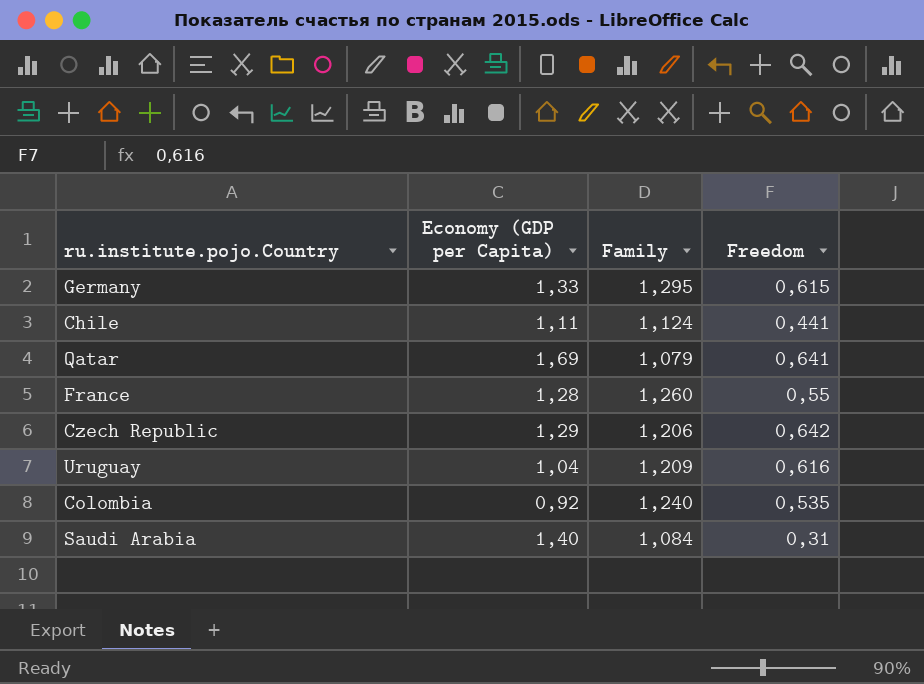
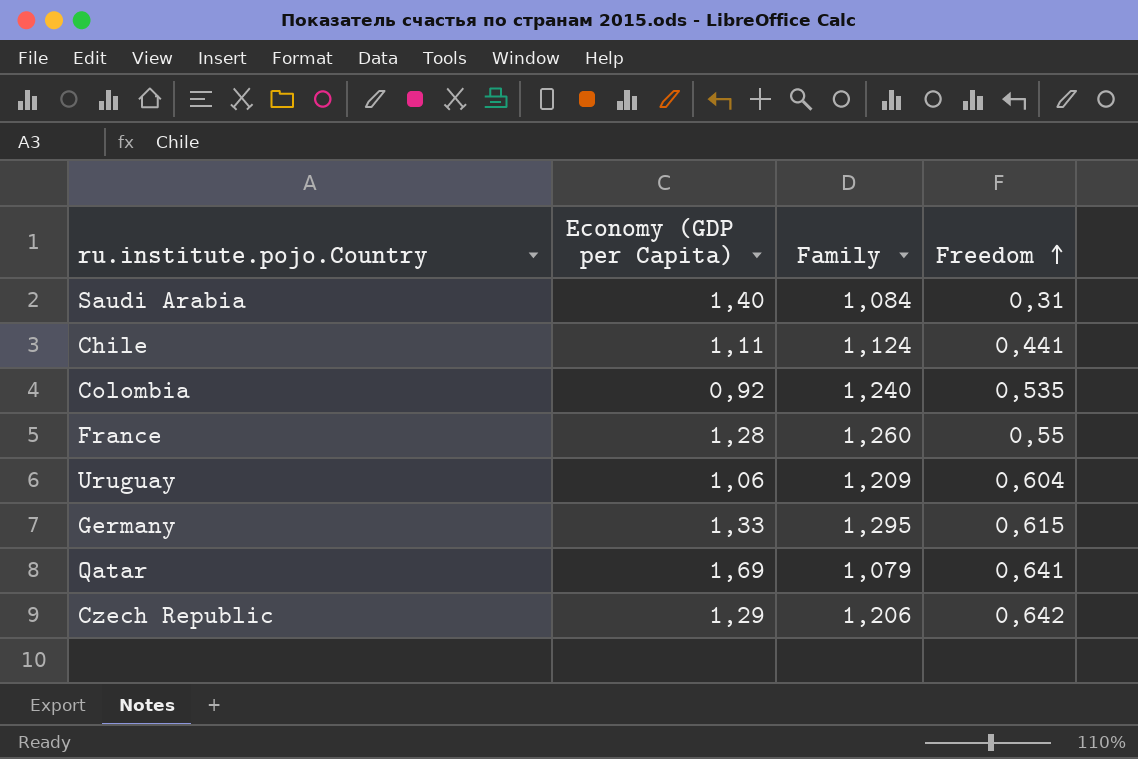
row order: none -> Freedom ascending
Uruguay | Economy (GDP per Capita): 1,04 -> 1,06
Uruguay | Freedom: 0,616 -> 0,604

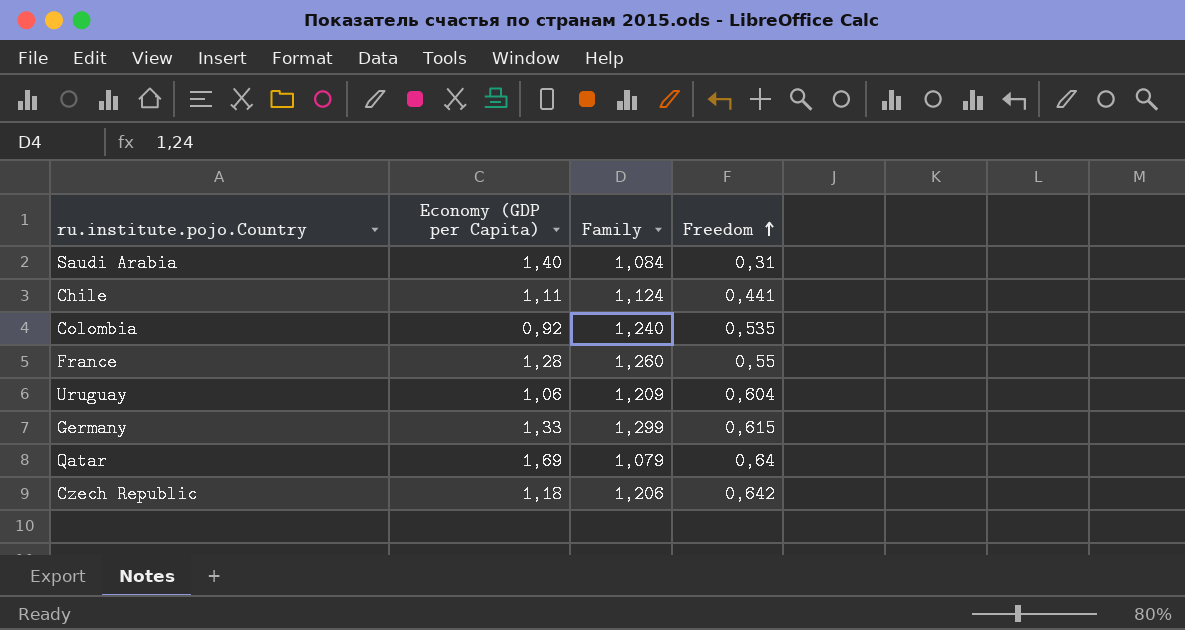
Germany | Family: 1,295 -> 1,299
Qatar | Freedom: 0,641 -> 0,64
Czech Republic | Economy (GDP per Capita): 1,29 -> 1,18

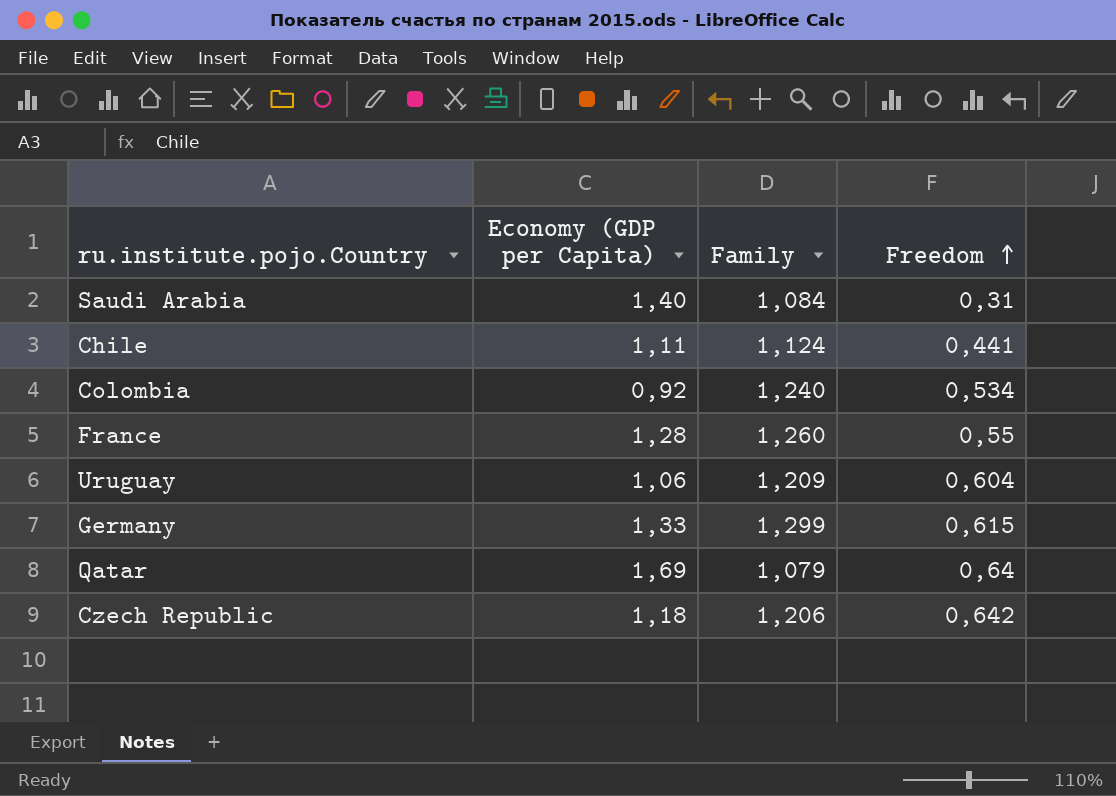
Colombia | Freedom: 0,535 -> 0,534

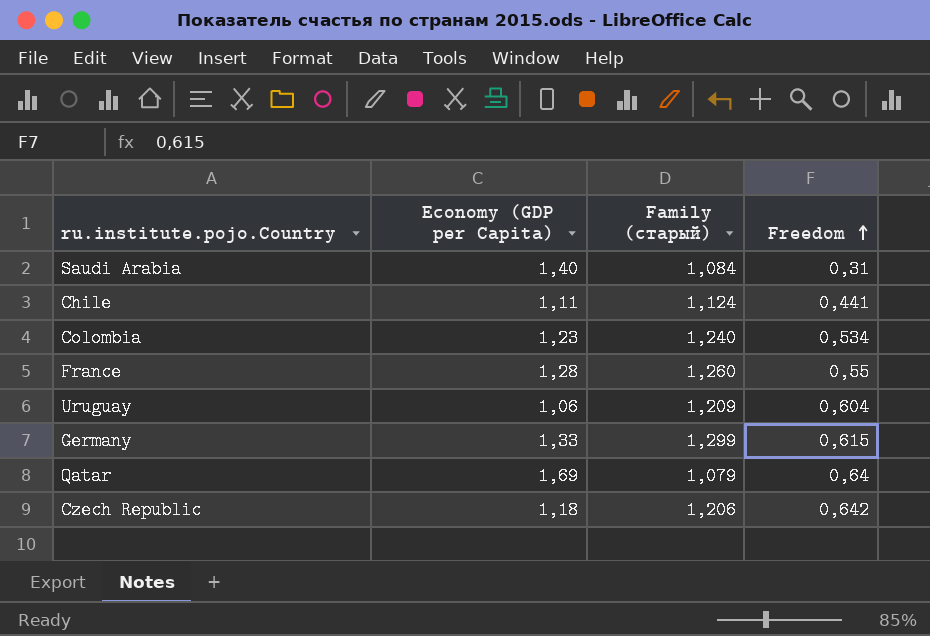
column name: Family -> Family (старый)
Colombia | Economy (GDP per Capita): 0,92 -> 1,23

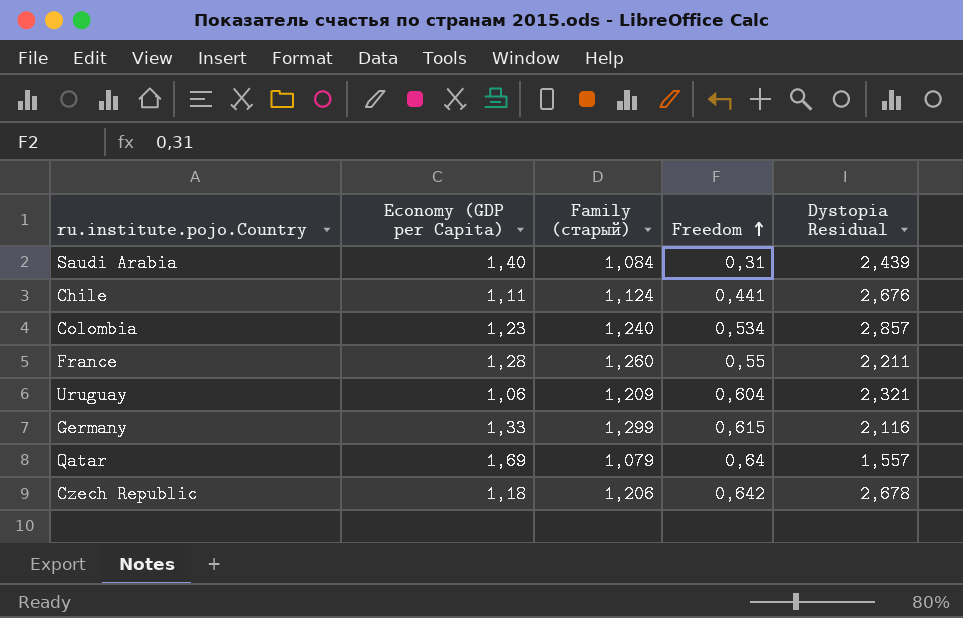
column Dystopia Residual | position: none -> 5

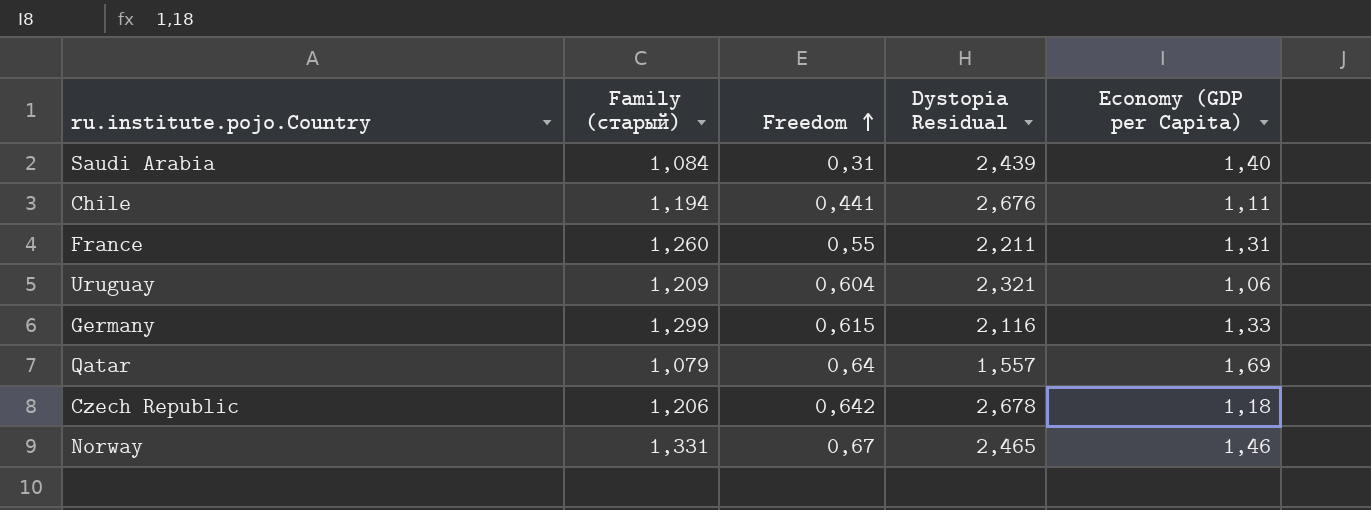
column Economy (GDP per Capita) | position: 2 -> 5
row Colombia: 1,23 | 1,240 | 0,534 | 2,857 -> none
Chile | Family (старый): 1,124 -> 1,194
France | Economy (GDP per Capita): 1,28 -> 1,31
row Norway: none -> 1,331 | 0,67 | 2,465 | 1,46

